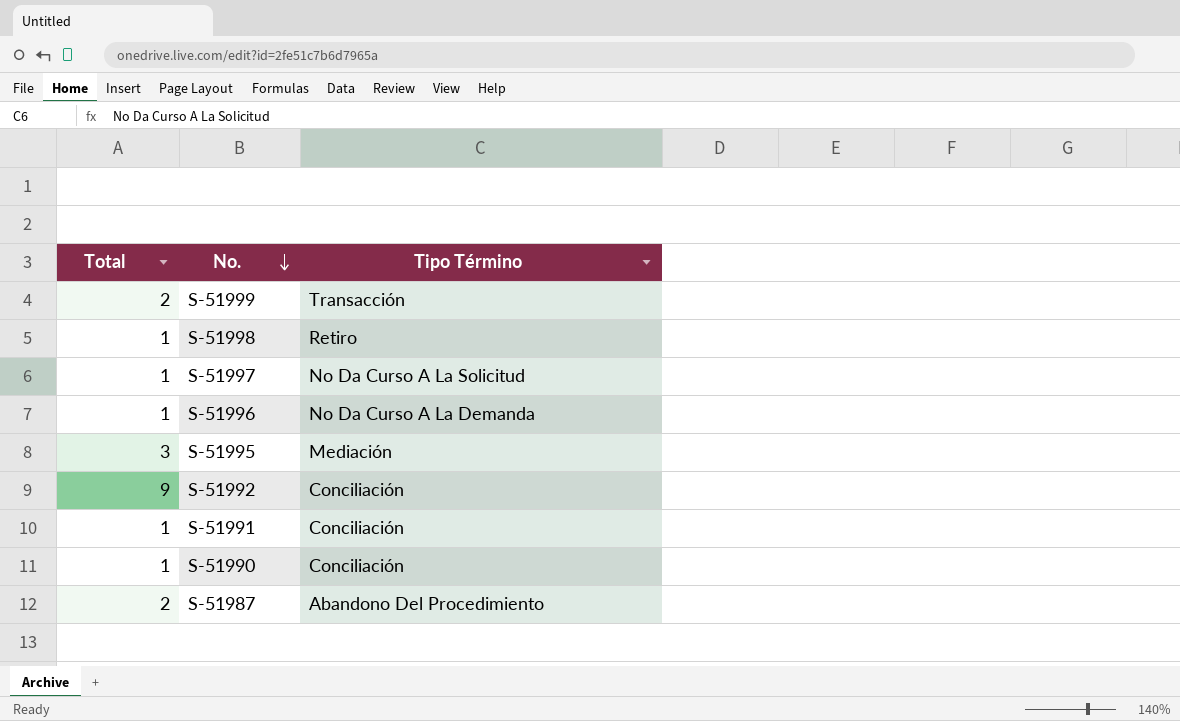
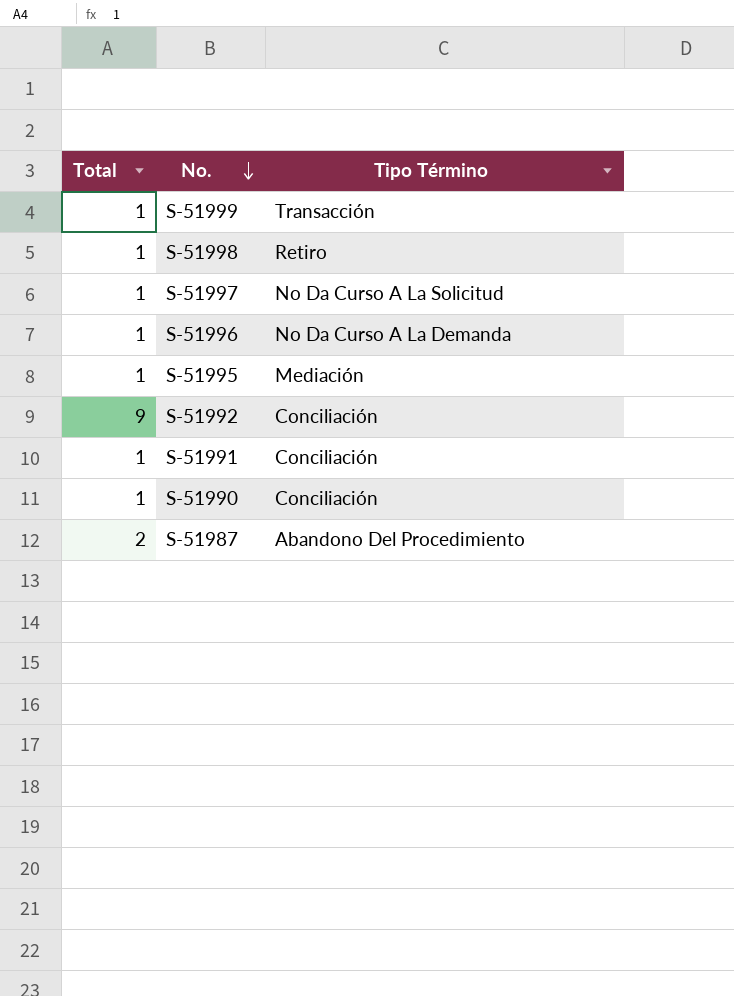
S-51999 | Total: 2 -> 1
S-51995 | Total: 3 -> 1

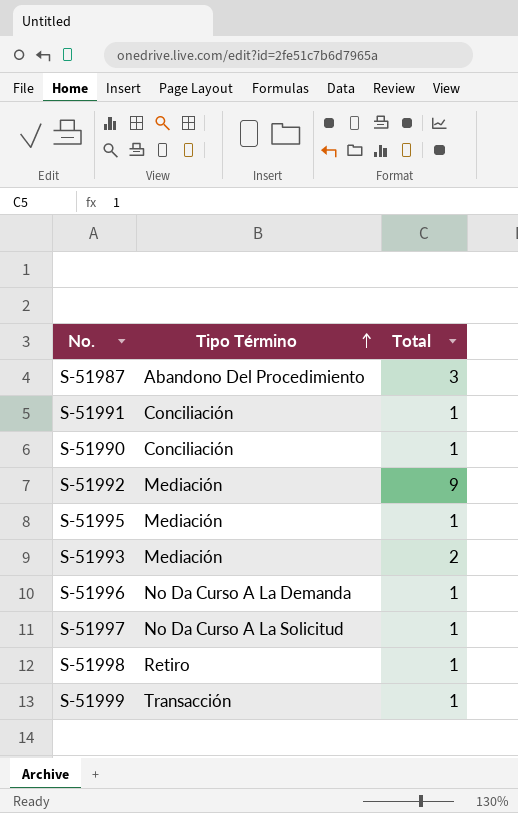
row order: No. descending -> Tipo Término ascending
column Total | position: 1 -> 3
S-51987 | Total: 2 -> 3
S-51992 | Tipo Término: Conciliación -> Mediación
row S-51993: none -> Mediación | 2

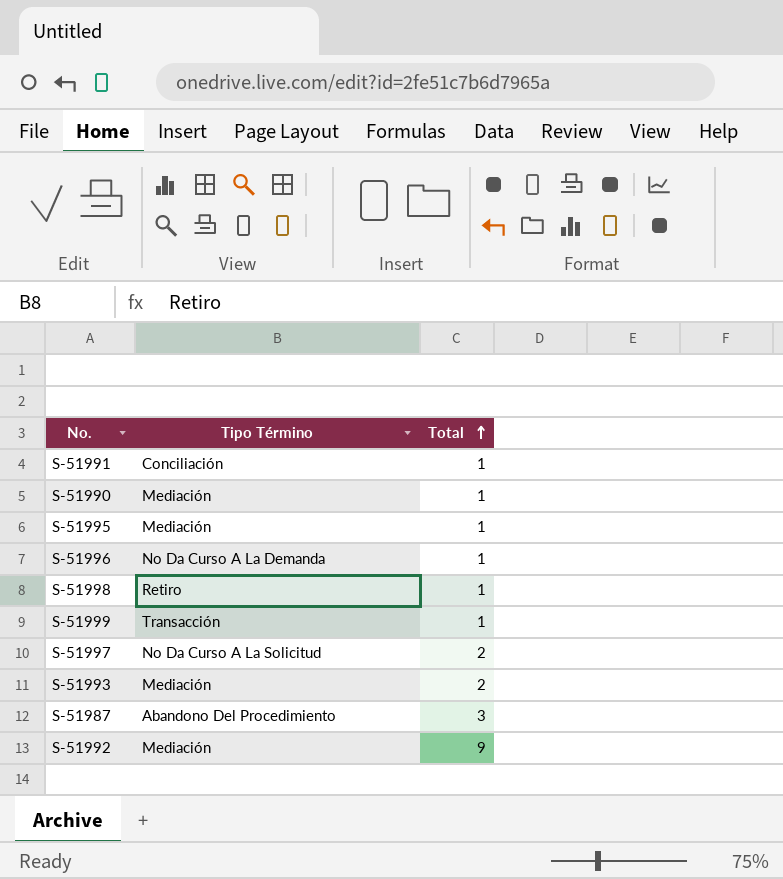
row order: Tipo Término ascending -> Total ascending
S-51990 | Tipo Término: Conciliación -> Mediación
S-51997 | Total: 1 -> 2

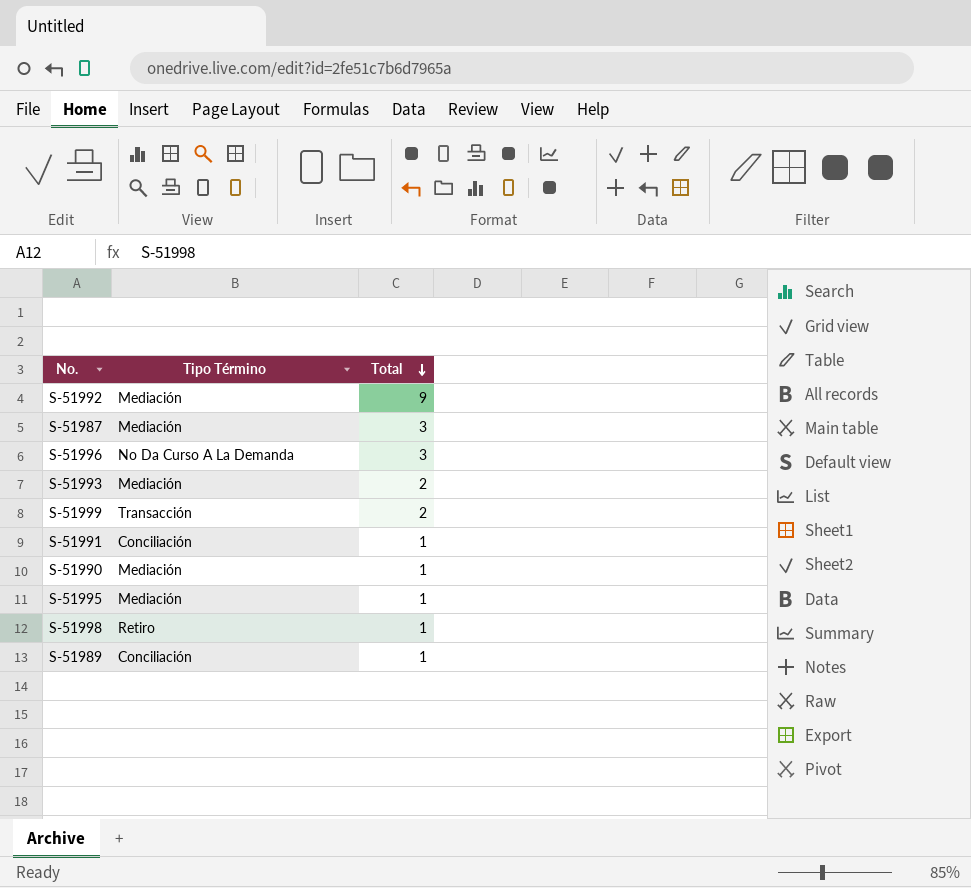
row order: Total ascending -> Total descending
row S-51997: No Da Curso A La Solicitud | 2 -> none
S-51987 | Tipo Término: Abandono Del Procedimiento -> Mediación
S-51996 | Total: 1 -> 3
S-51999 | Total: 1 -> 2
row S-51989: none -> Conciliación | 1

